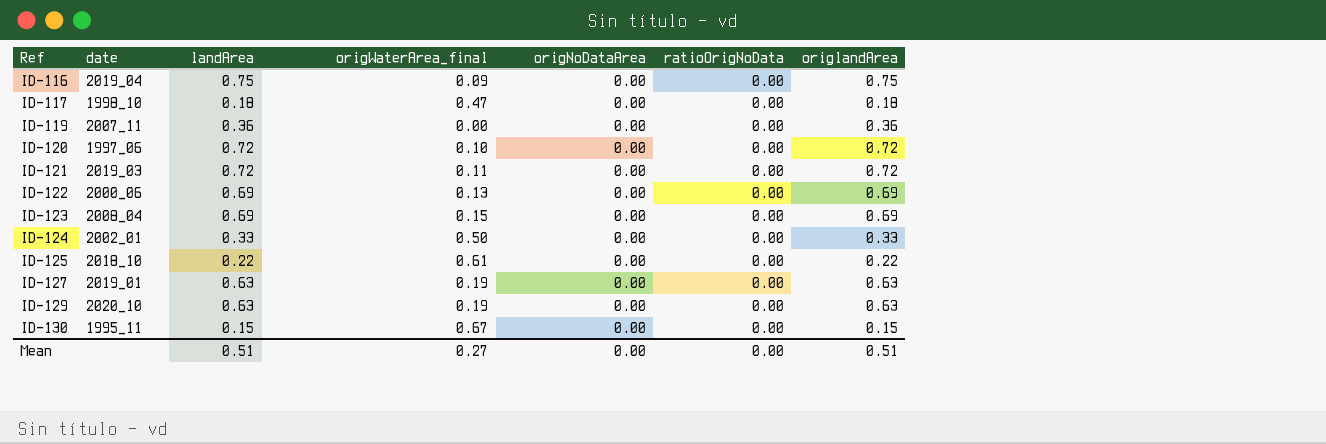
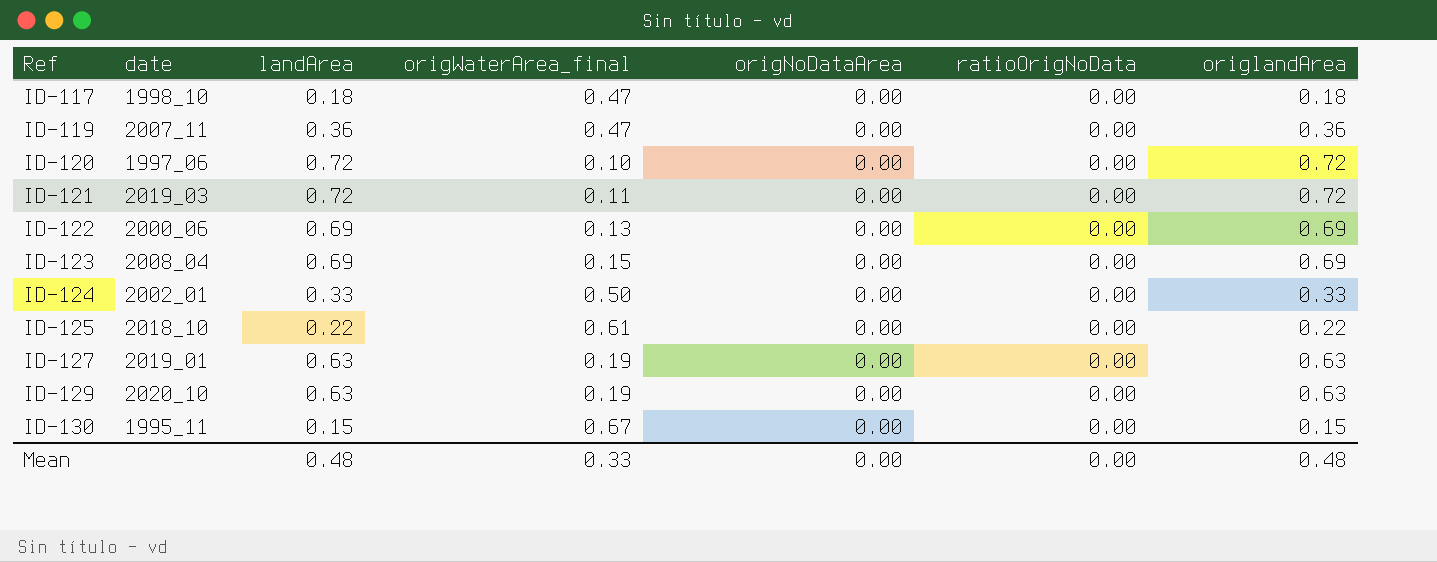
row ID-116: 2019_04 | 0.75 | 0.09 | 0.00 | 0.00 | 0.75 -> none
ID-119 | origWaterArea_final: 0.00 -> 0.47
Mean | landArea: 0.51 -> 0.48
Mean | origWaterArea_final: 0.27 -> 0.33
Mean | origlandArea: 0.51 -> 0.48

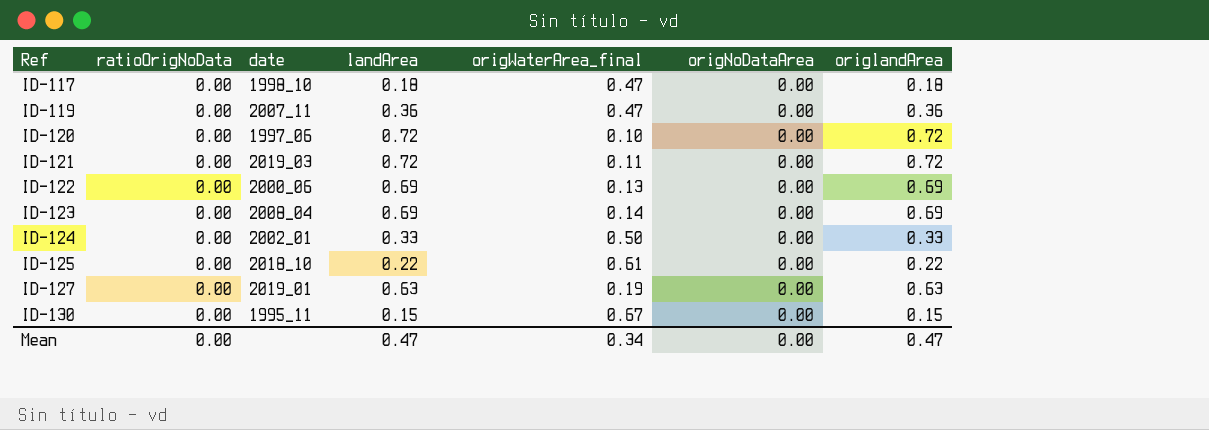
column ratioOrigNoData | position: 6 -> 2
row ID-129: 2020_10 | 0.63 | 0.19 | 0.00 | 0.00 | 0.63 -> none
ID-123 | origWaterArea_final: 0.15 -> 0.14
Mean | landArea: 0.48 -> 0.47
Mean | origWaterArea_final: 0.33 -> 0.34
Mean | origlandArea: 0.48 -> 0.47

